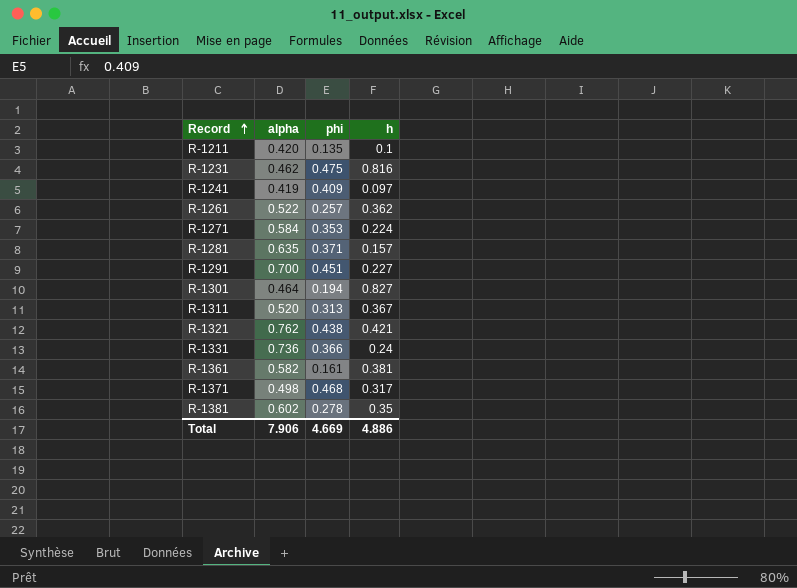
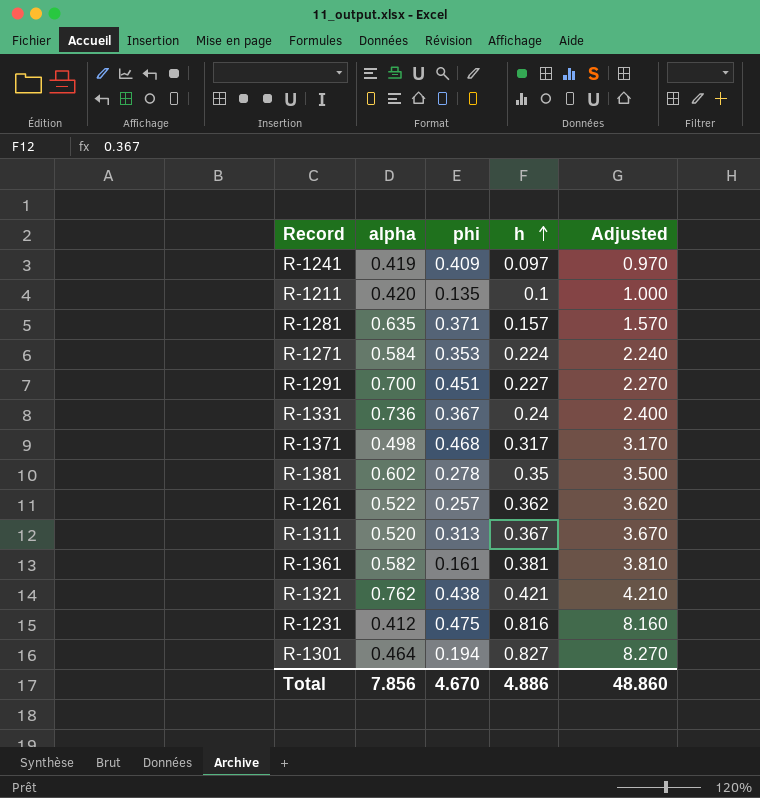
row order: Record ascending -> h ascending
column Adjusted | formula: none -> [h] * 10
R-1331 | phi: 0.366 -> 0.367
R-1231 | alpha: 0.462 -> 0.412
Total | alpha: 7.906 -> 7.856
Total | phi: 4.669 -> 4.670

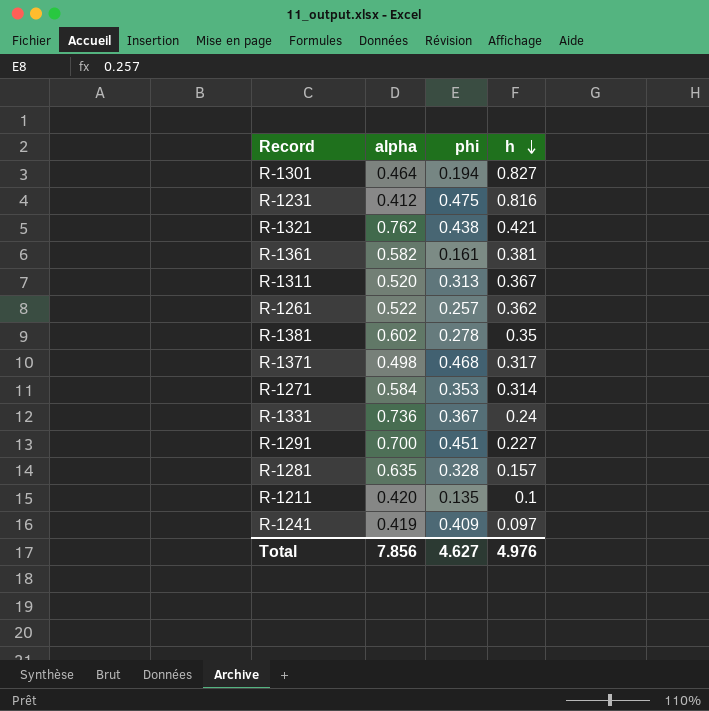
row order: h ascending -> h descending
column Adjusted | formula: [h] * 10 -> none
R-1271 | h: 0.224 -> 0.314
R-1281 | phi: 0.371 -> 0.328
Total | phi: 4.670 -> 4.627
Total | h: 4.886 -> 4.976

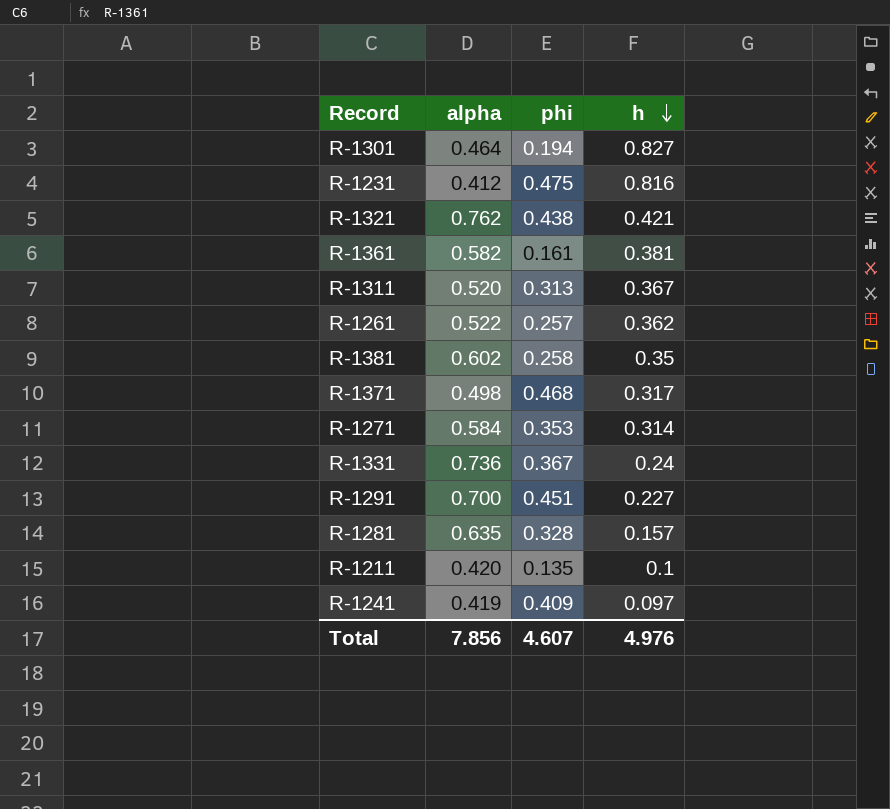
R-1381 | phi: 0.278 -> 0.258
Total | phi: 4.627 -> 4.607

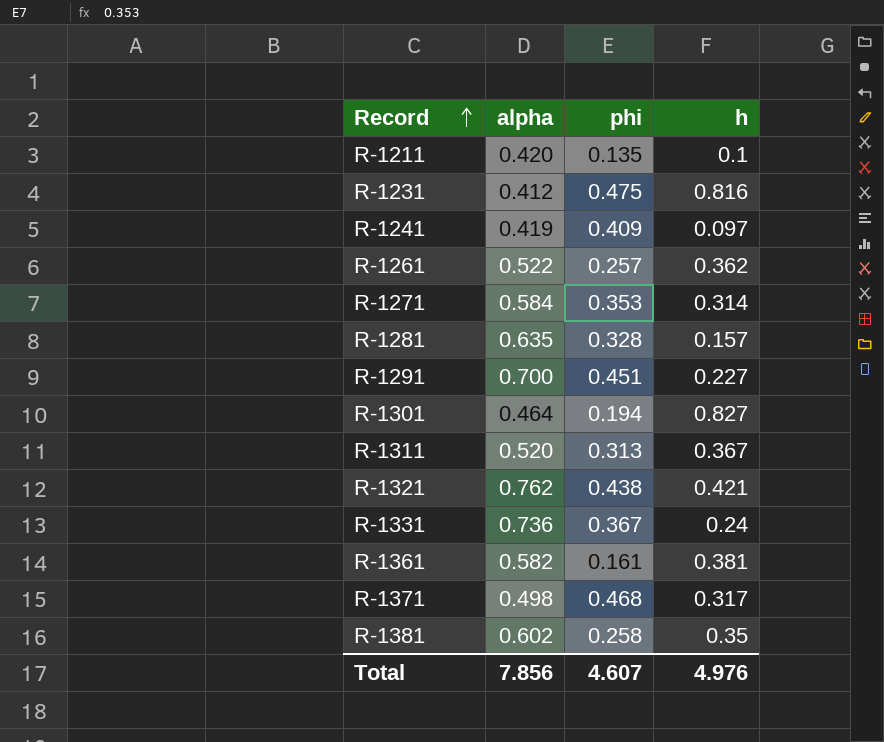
row order: h descending -> Record ascending

